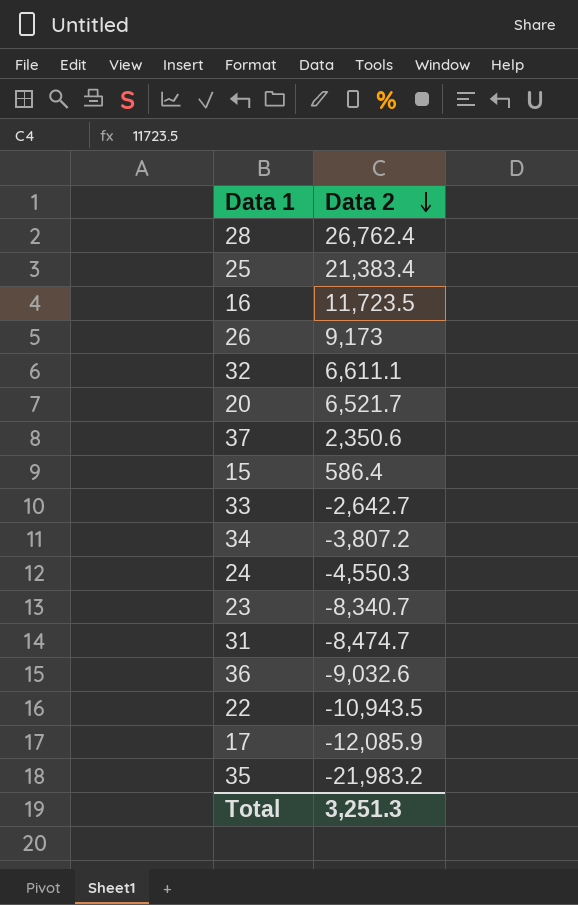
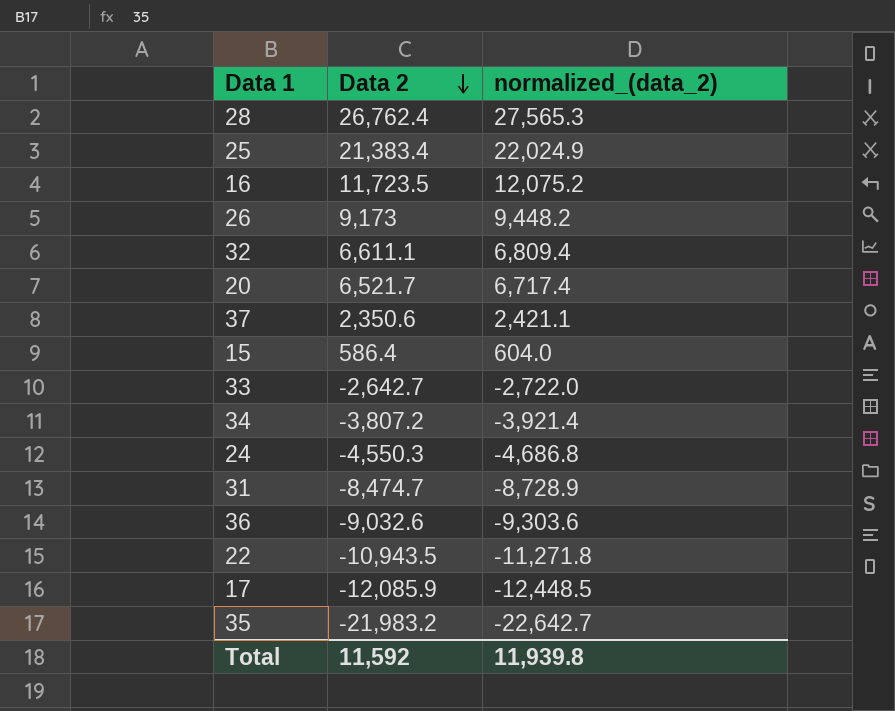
column normalized_(data_2) | formula: none -> [Data 2] * 1.03
row 23: -8,340.7 -> none
Total | Data 2: 3,251.3 -> 11,592

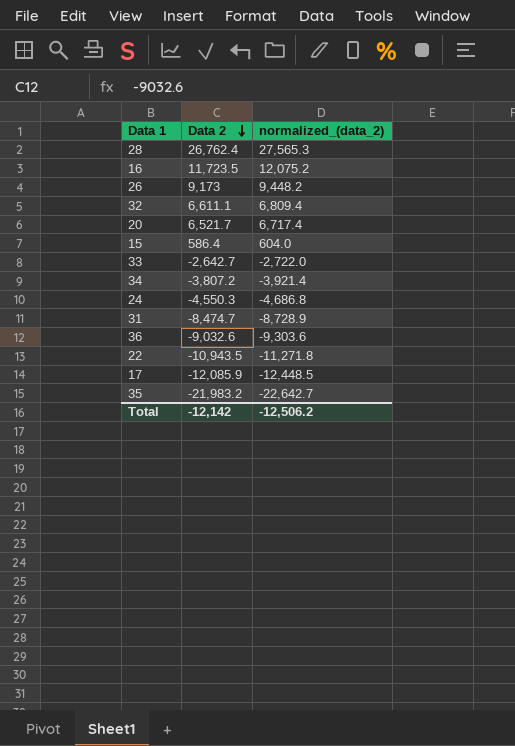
row 25: 21,383.4 | 22,024.9 -> none
row 37: 2,350.6 | 2,421.1 -> none
Total | Data 2: 11,592 -> -12,142
Total | normalized_(data_2): 11,939.8 -> -12,506.2

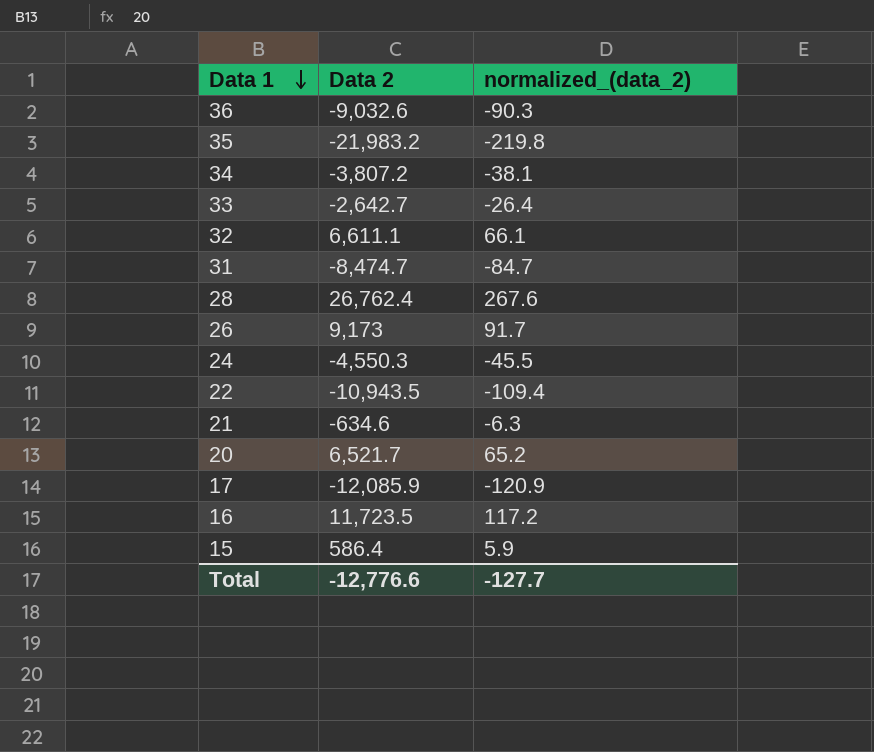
row order: Data 2 descending -> Data 1 descending
column normalized_(data_2) | formula: [Data 2] * 1.03 -> [Data 2] * 0.01
row 21: none -> -634.6 | -6.3
Total | Data 2: -12,142 -> -12,776.6
Total | normalized_(data_2): -12,506.2 -> -127.7

